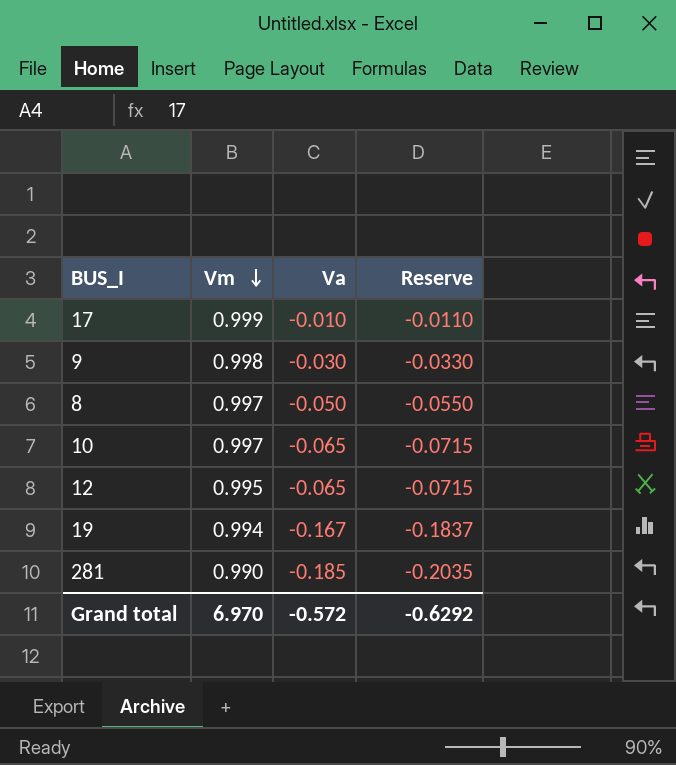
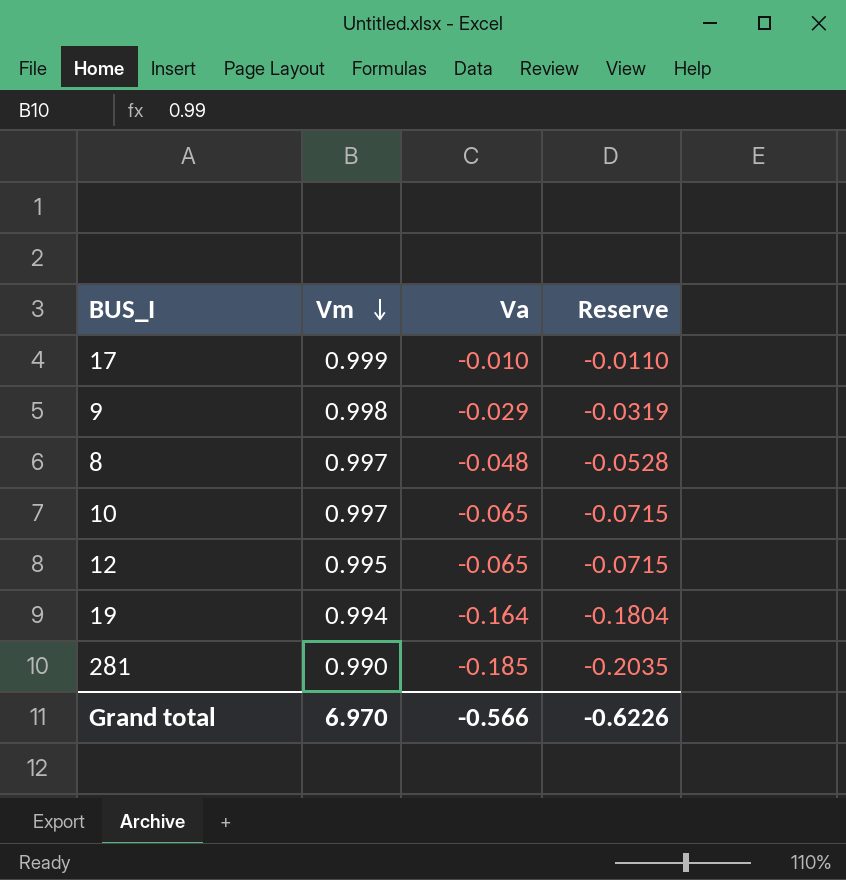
9 | Va: -0.030 -> -0.029
9 | Reserve: -0.0330 -> -0.0319
8 | Va: -0.050 -> -0.048
8 | Reserve: -0.0550 -> -0.0528
19 | Va: -0.167 -> -0.164
19 | Reserve: -0.1837 -> -0.1804
Grand total | Va: -0.572 -> -0.566
Grand total | Reserve: -0.6292 -> -0.6226

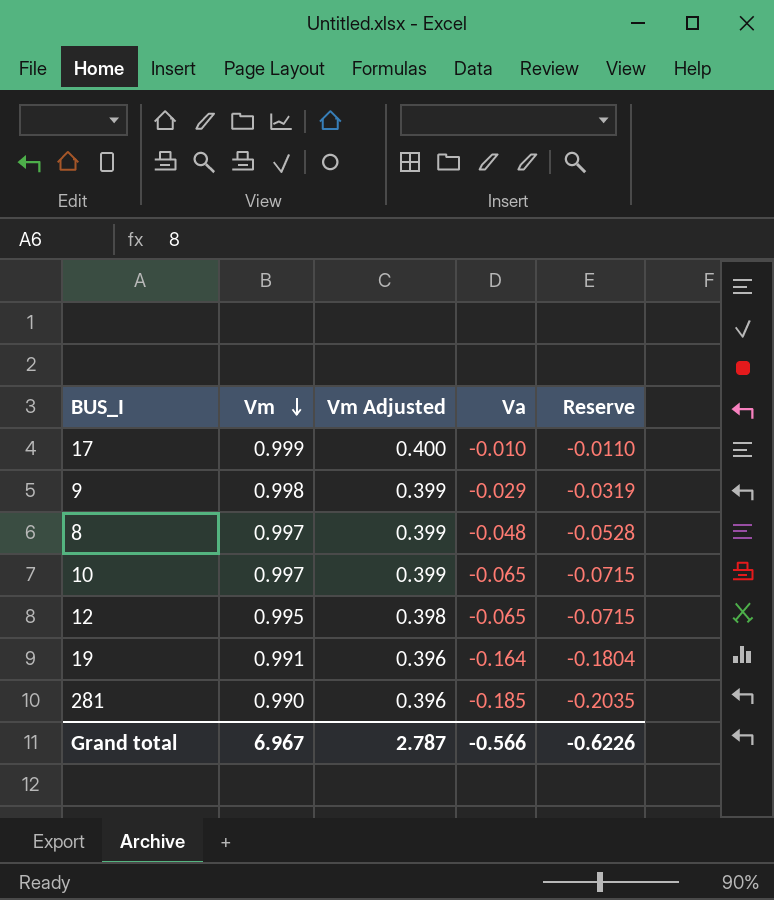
column Vm Adjusted | formula: none -> [Vm] * 0.4
19 | Vm: 0.994 -> 0.991
Grand total | Vm: 6.970 -> 6.967

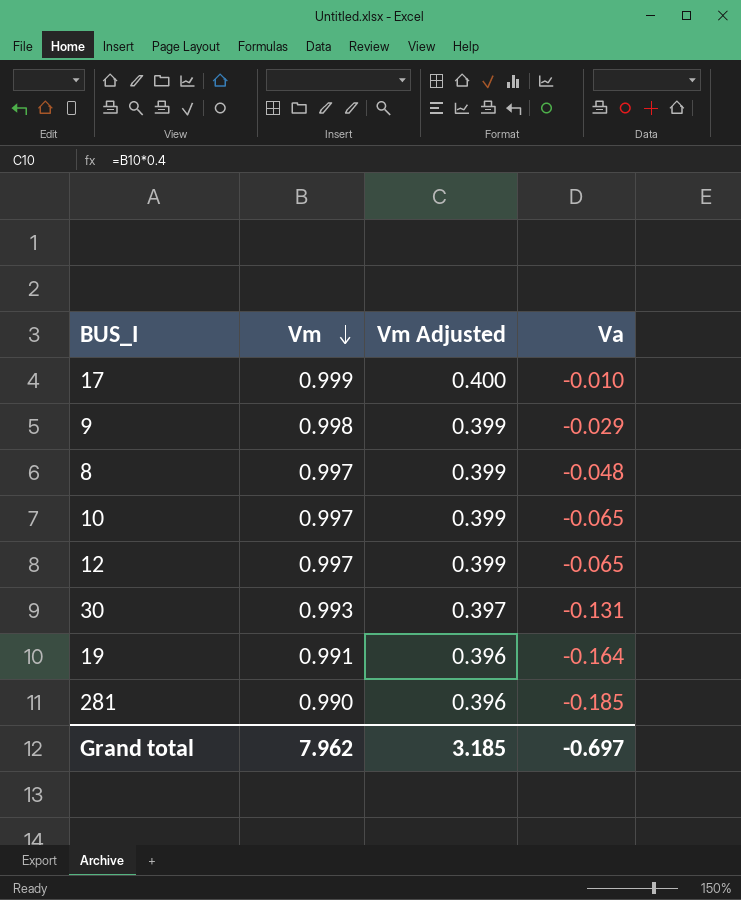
column Reserve | formula: [Va] * 1.1 -> none
12 | Vm: 0.995 -> 0.997
12 | Vm Adjusted: 0.398 -> 0.399
row 30: none -> 0.993 | 0.397 | -0.131
Grand total | Vm: 6.967 -> 7.962
Grand total | Vm Adjusted: 2.787 -> 3.185
Grand total | Va: -0.566 -> -0.697

